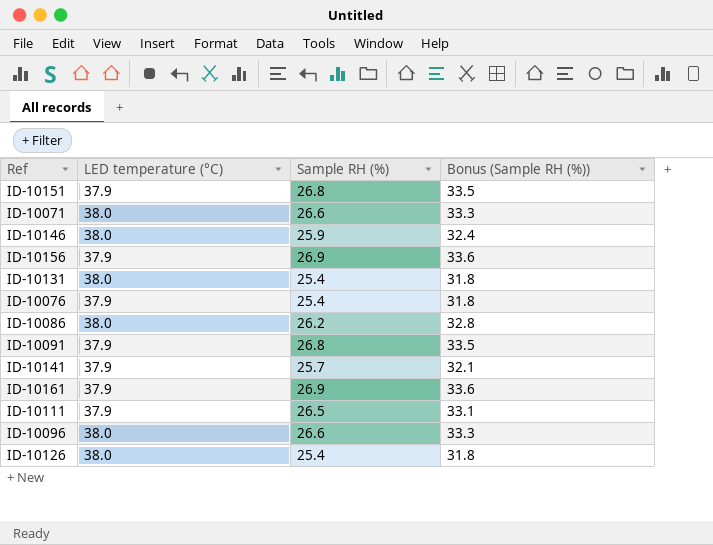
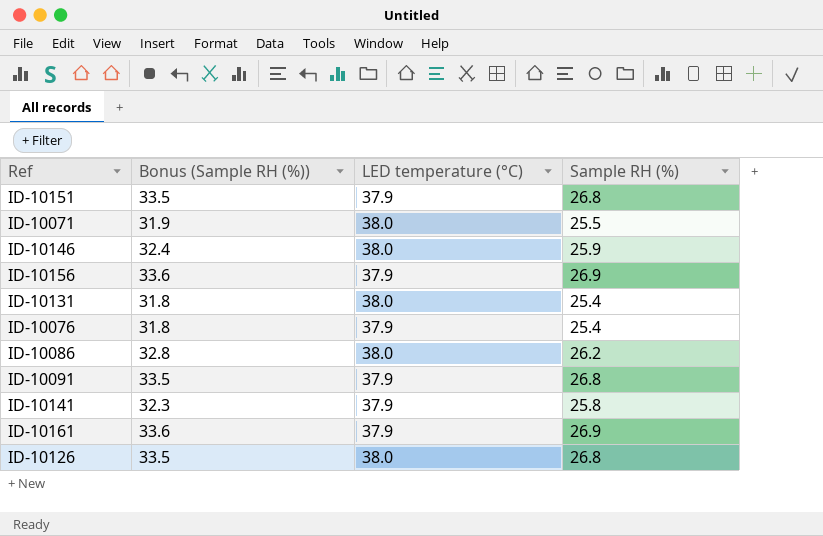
column Bonus (Sample RH (%)) | position: 4 -> 2
row ID-10111: 37.9 | 26.5 | 33.1 -> none
row ID-10096: 38.0 | 26.6 | 33.3 -> none
ID-10071 | Bonus (Sample RH (%)): 33.3 -> 31.9
ID-10071 | Sample RH (%): 26.6 -> 25.5
ID-10141 | Bonus (Sample RH (%)): 32.1 -> 32.3
ID-10141 | Sample RH (%): 25.7 -> 25.8
ID-10126 | Bonus (Sample RH (%)): 31.8 -> 33.5
ID-10126 | Sample RH (%): 25.4 -> 26.8

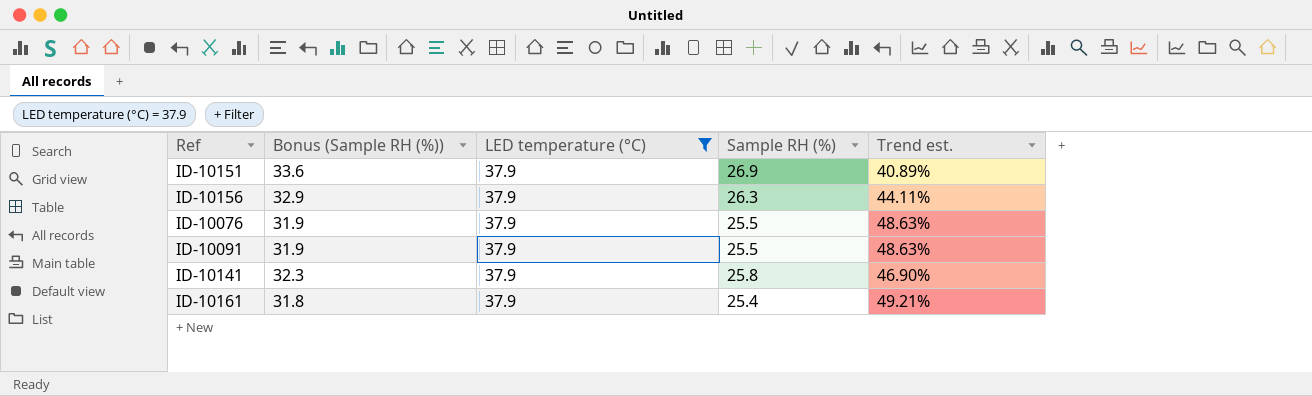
filter: none -> LED temperature (°C) = 37.9
column Trend est. | formula: none -> ([LED temperature (°C)] - [Sample RH (%)]) / [Sample RH (%)]
ID-10151 | Bonus (Sample RH (%)): 33.5 -> 33.6
ID-10151 | Sample RH (%): 26.8 -> 26.9
ID-10156 | Bonus (Sample RH (%)): 33.6 -> 32.9
ID-10156 | Sample RH (%): 26.9 -> 26.3
ID-10076 | Bonus (Sample RH (%)): 31.8 -> 31.9
ID-10076 | Sample RH (%): 25.4 -> 25.5
ID-10091 | Bonus (Sample RH (%)): 33.5 -> 31.9
ID-10091 | Sample RH (%): 26.8 -> 25.5
ID-10161 | Bonus (Sample RH (%)): 33.6 -> 31.8
ID-10161 | Sample RH (%): 26.9 -> 25.4

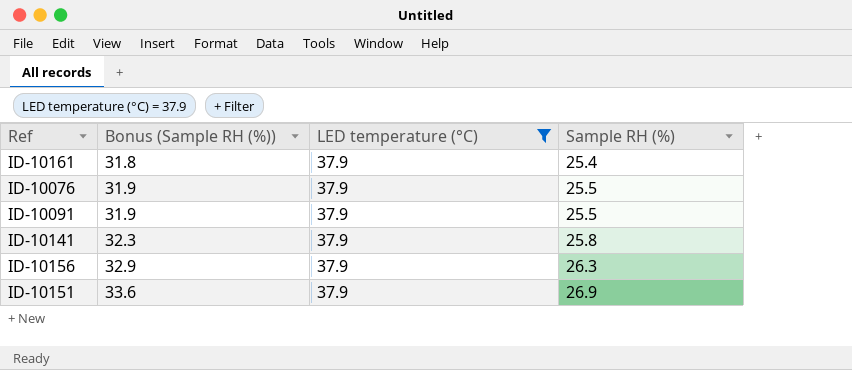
row order: none -> Bonus (Sample RH (%)) ascending
column Trend est. | formula: ([LED temperature (°C)] - [Sample RH (%)]) / [Sample RH (%)] -> none

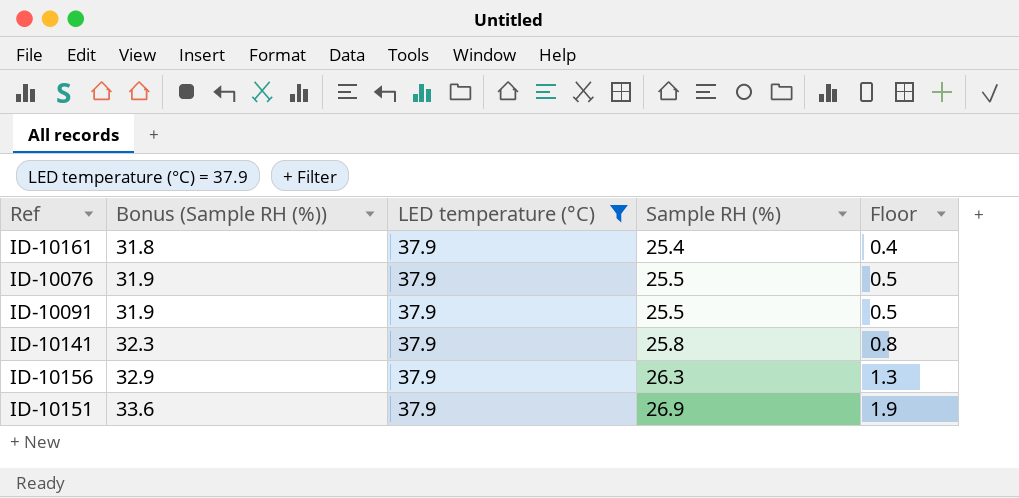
column Floor | formula: none -> [Sample RH (%)] - 25

